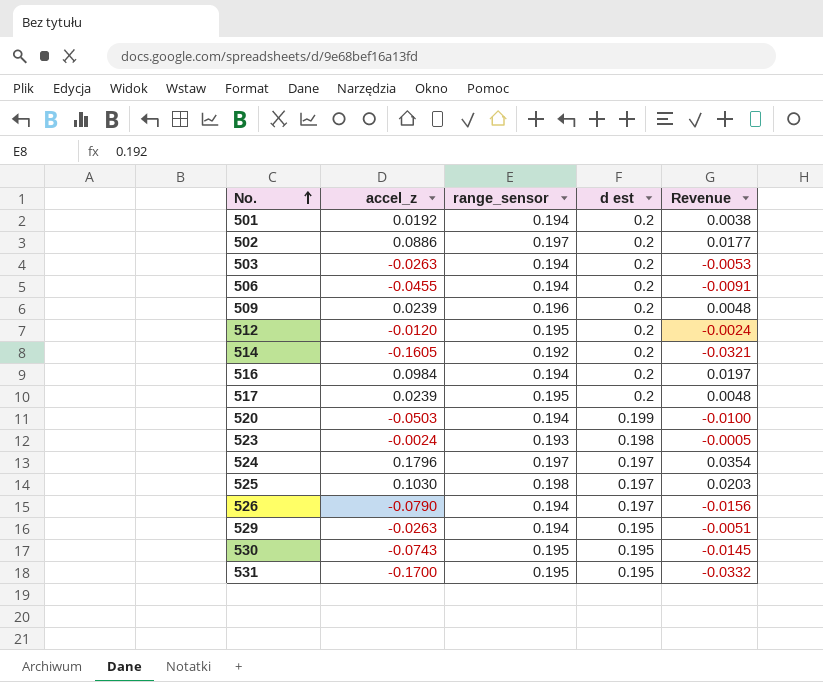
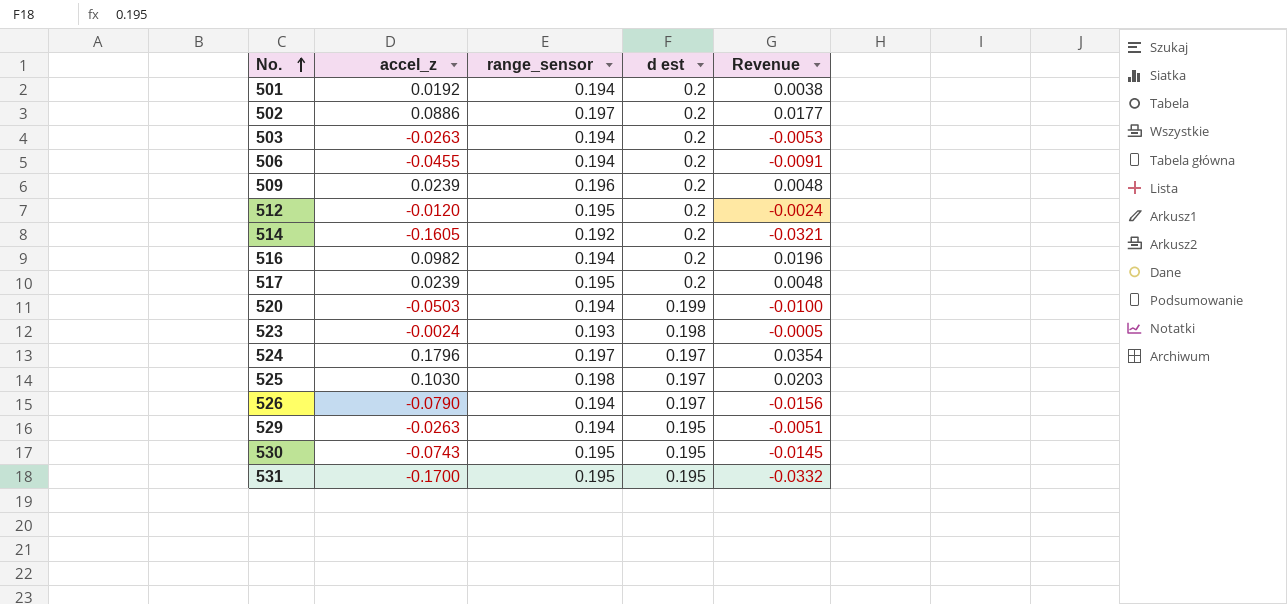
516 | accel_z: 0.0984 -> 0.0982
516 | Revenue: 0.0197 -> 0.0196

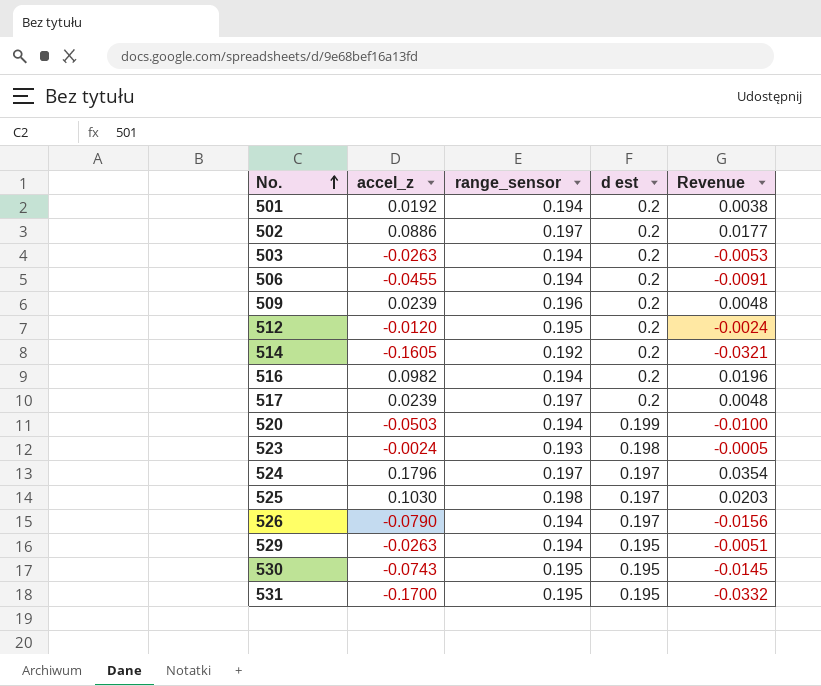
517 | range_sensor: 0.195 -> 0.197

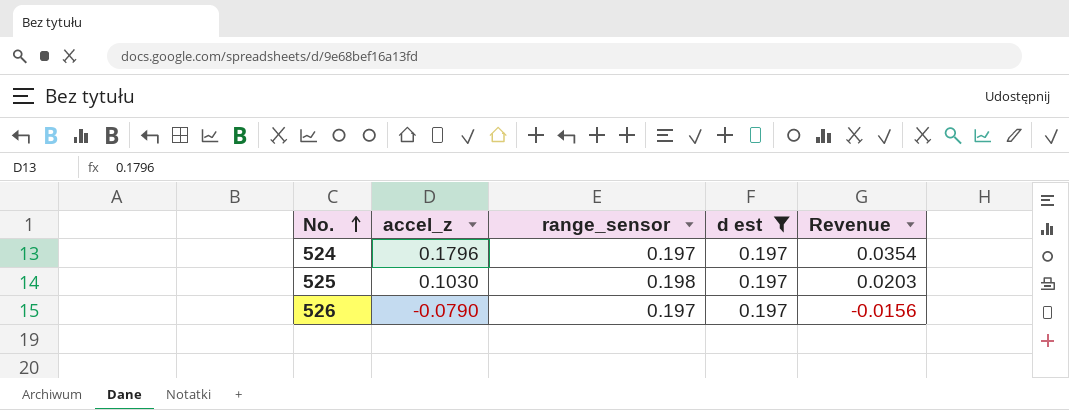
filter: none -> d est = 0.197
526 | range_sensor: 0.194 -> 0.197

